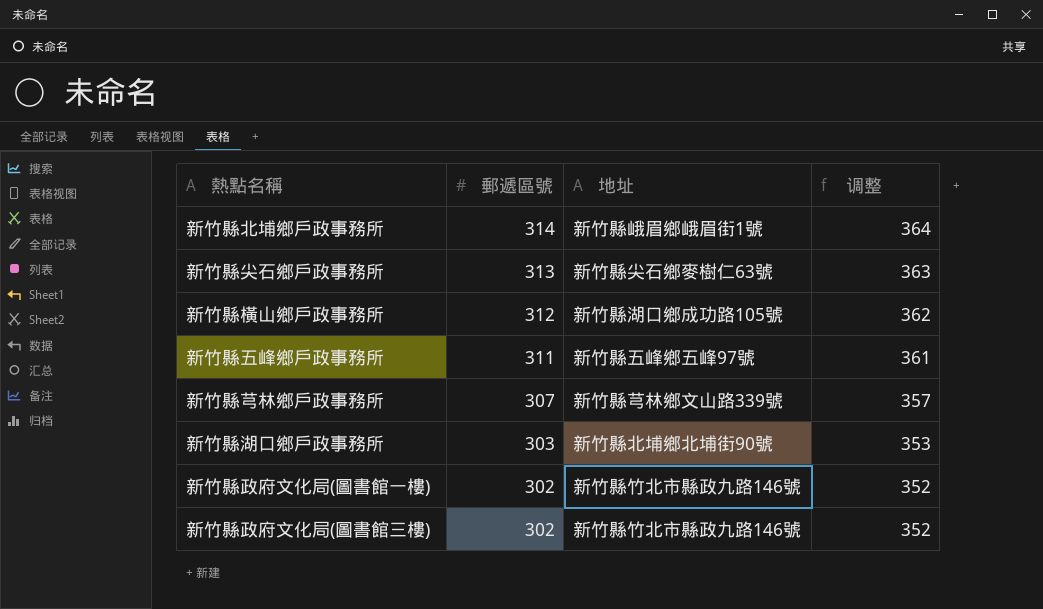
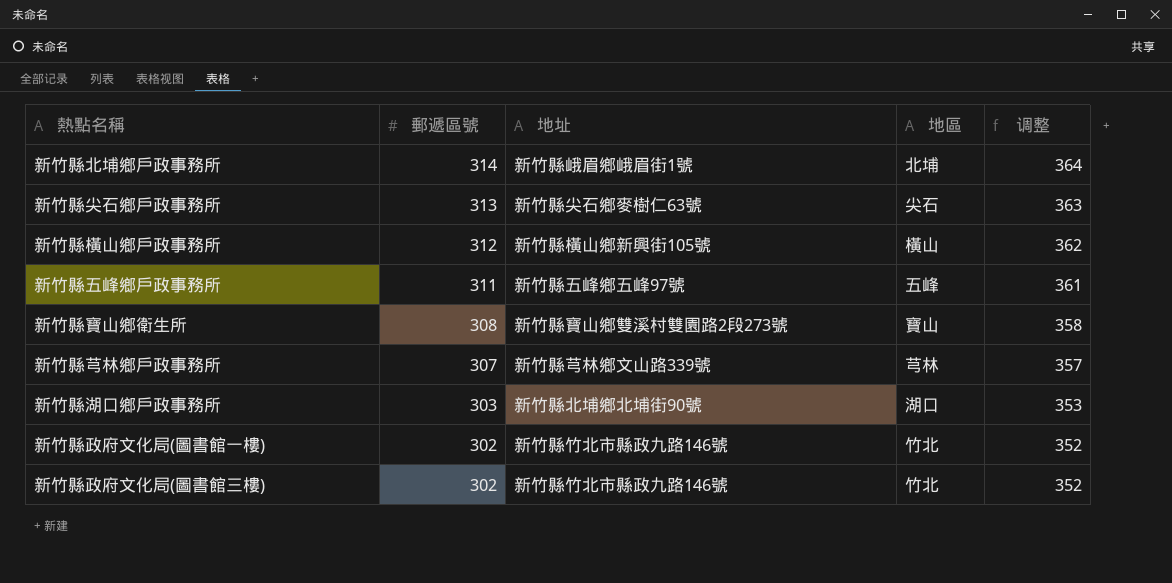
column 地區 | position: none -> 4
新竹縣橫山鄉戶政事務所 | 地址: 新竹縣湖口鄉成功路105號 -> 新竹縣橫山鄉新興街105號
row 新竹縣寶山鄉衛生所: none -> 308 | 新竹縣寶山鄉雙溪村雙園路2段273號 | 寶山 | 358

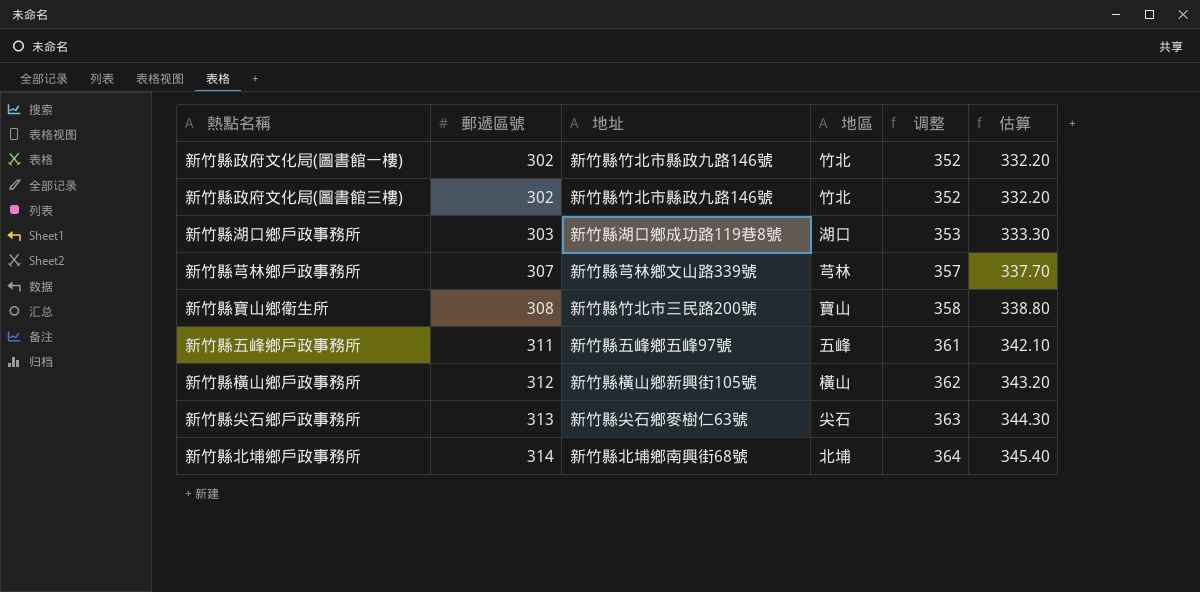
row order: 郵遞區號 descending -> 郵遞區號 ascending
column 估算 | formula: none -> [郵遞區號] * 1.1
新竹縣湖口鄉戶政事務所 | 地址: 新竹縣北埔鄉北埔街90號 -> 新竹縣湖口鄉成功路119巷8號
新竹縣寶山鄉衛生所 | 地址: 新竹縣寶山鄉雙溪村雙園路2段273號 -> 新竹縣竹北市三民路200號
新竹縣北埔鄉戶政事務所 | 地址: 新竹縣峨眉鄉峨眉街1號 -> 新竹縣北埔鄉南興街68號

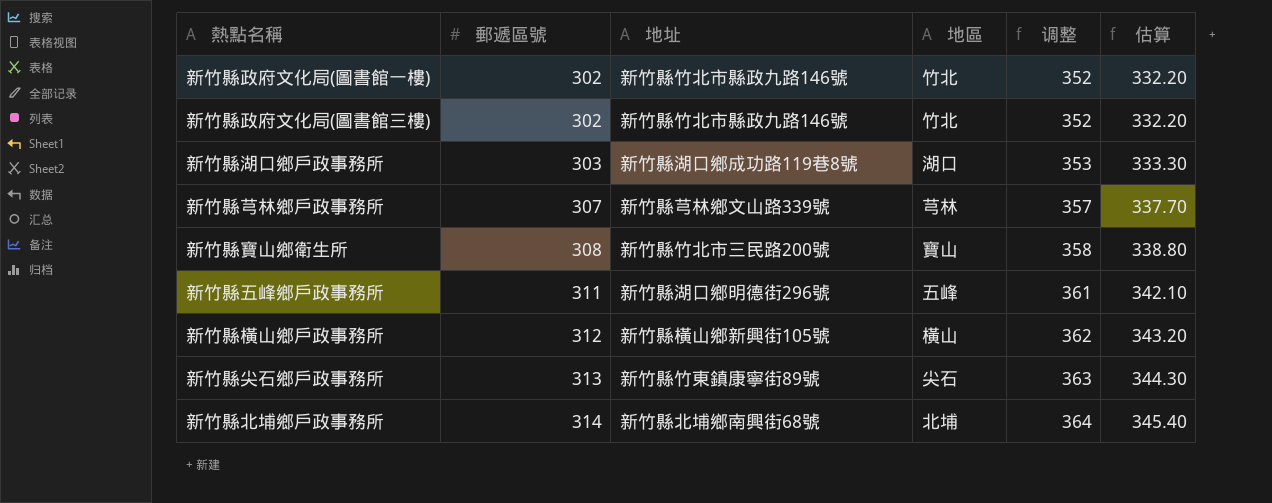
新竹縣五峰鄉戶政事務所 | 地址: 新竹縣五峰鄉五峰97號 -> 新竹縣湖口鄉明德街296號
新竹縣尖石鄉戶政事務所 | 地址: 新竹縣尖石鄉麥樹仁63號 -> 新竹縣竹東鎮康寧街89號

